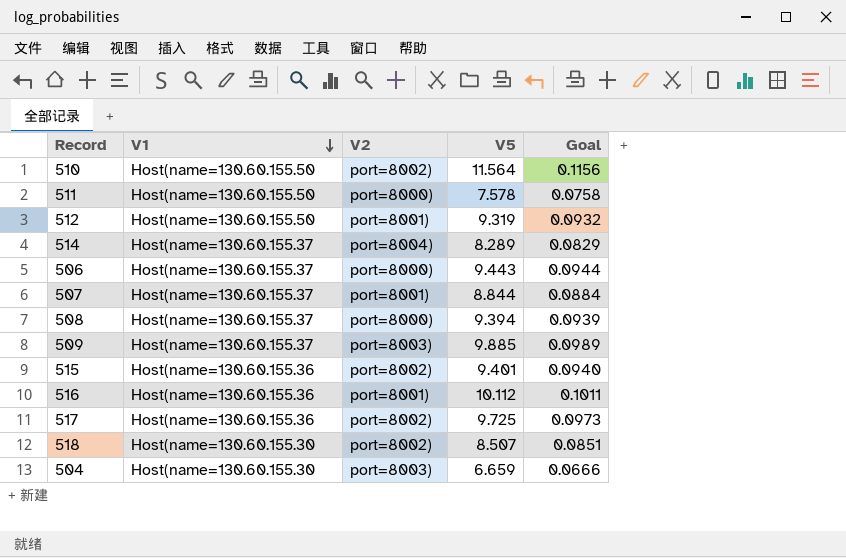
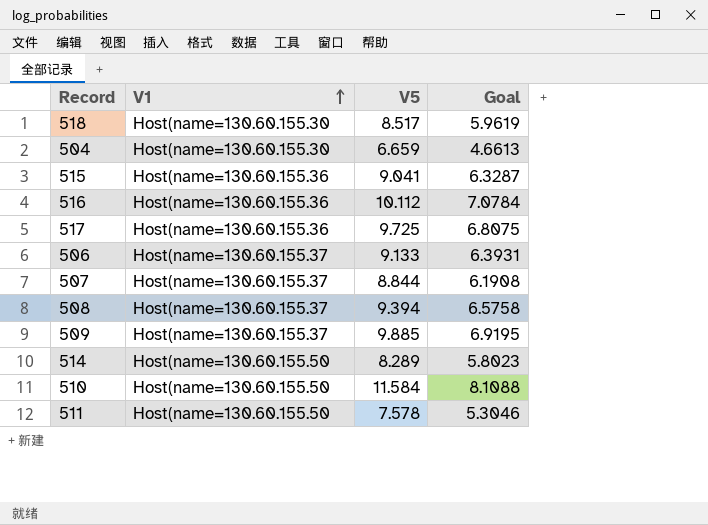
row order: V1 descending -> V1 ascending
column V2 | position: 3 -> none
column Goal | formula: [V5] * 0.01 -> [V5] * 0.7
row 512: Host(name=130.60.155.50 | port=8001) | 9.319 | 0.0932 -> none
518 | V5: 8.507 -> 8.517
515 | V5: 9.401 -> 9.041
506 | V5: 9.443 -> 9.133
514 | V1: Host(name=130.60.155.37 -> Host(name=130.60.155.50
510 | V5: 11.564 -> 11.584

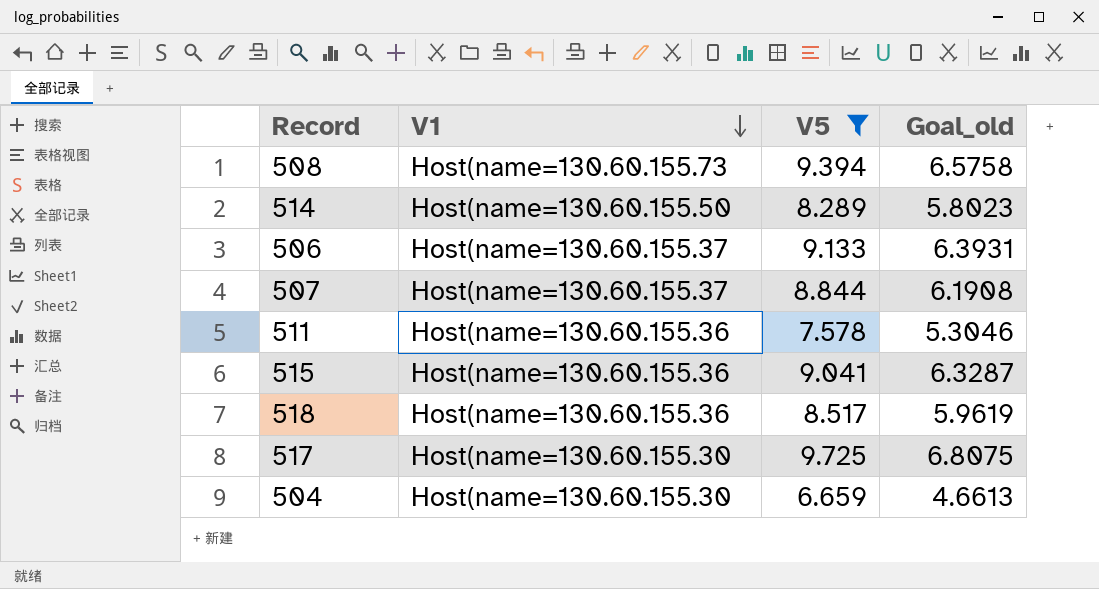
filter: none -> V5 <= 9.725
row order: V1 ascending -> V1 descending
column name: Goal -> Goal_old
508 | V1: Host(name=130.60.155.37 -> Host(name=130.60.155.73
511 | V1: Host(name=130.60.155.50 -> Host(name=130.60.155.36
518 | V1: Host(name=130.60.155.30 -> Host(name=130.60.155.36
517 | V1: Host(name=130.60.155.36 -> Host(name=130.60.155.30

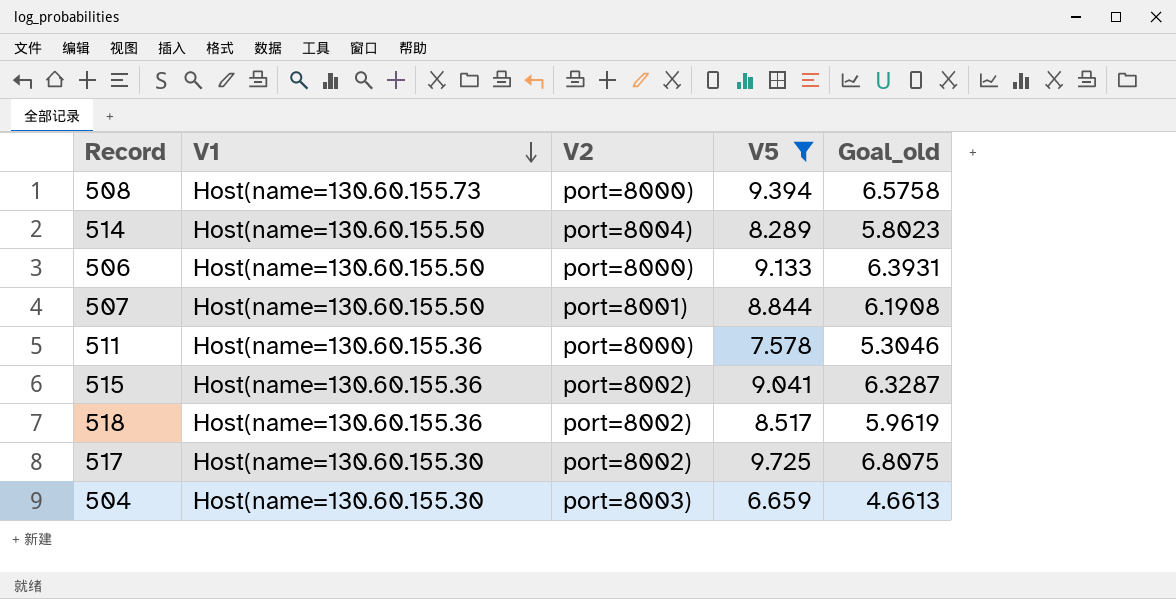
column V2 | position: none -> 3
506 | V1: Host(name=130.60.155.37 -> Host(name=130.60.155.50
507 | V1: Host(name=130.60.155.37 -> Host(name=130.60.155.50

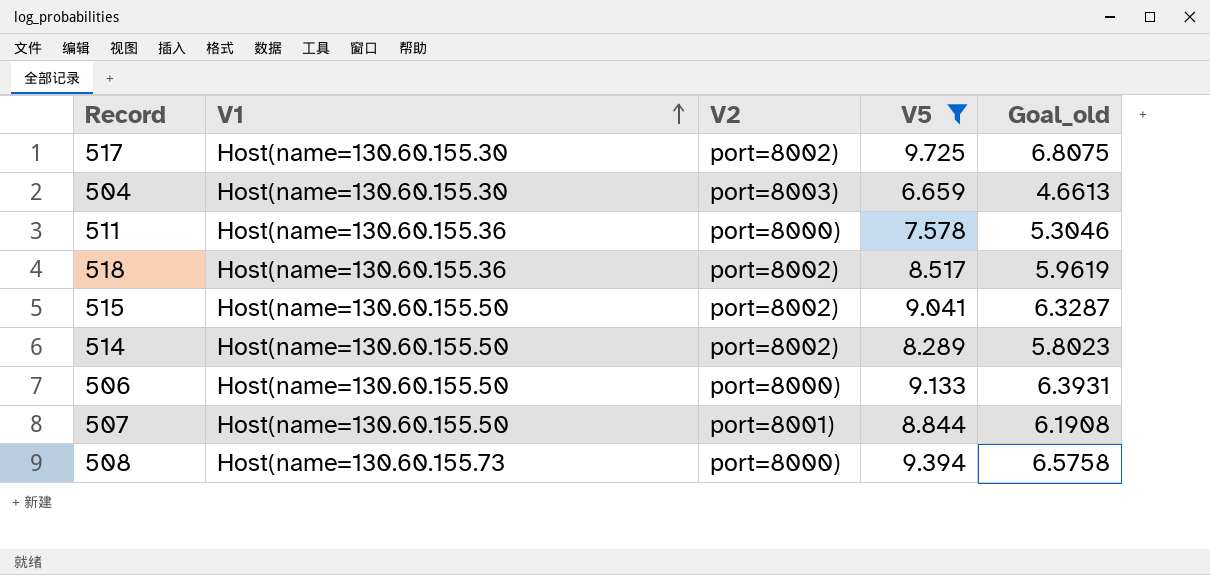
row order: V1 descending -> V1 ascending
515 | V1: Host(name=130.60.155.36 -> Host(name=130.60.155.50
514 | V2: port=8004) -> port=8002)

